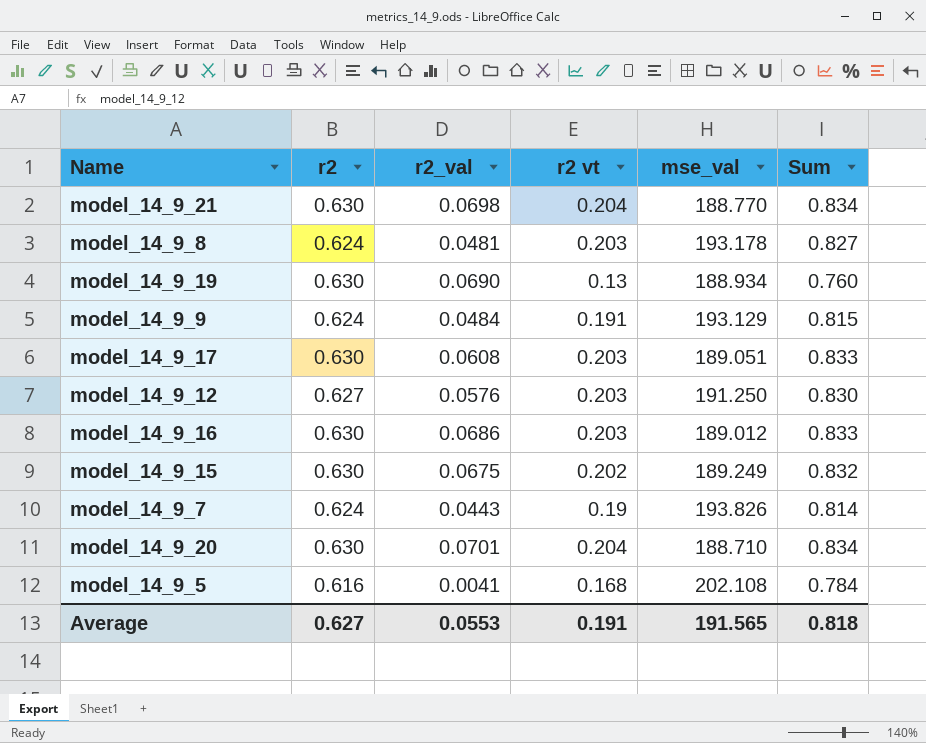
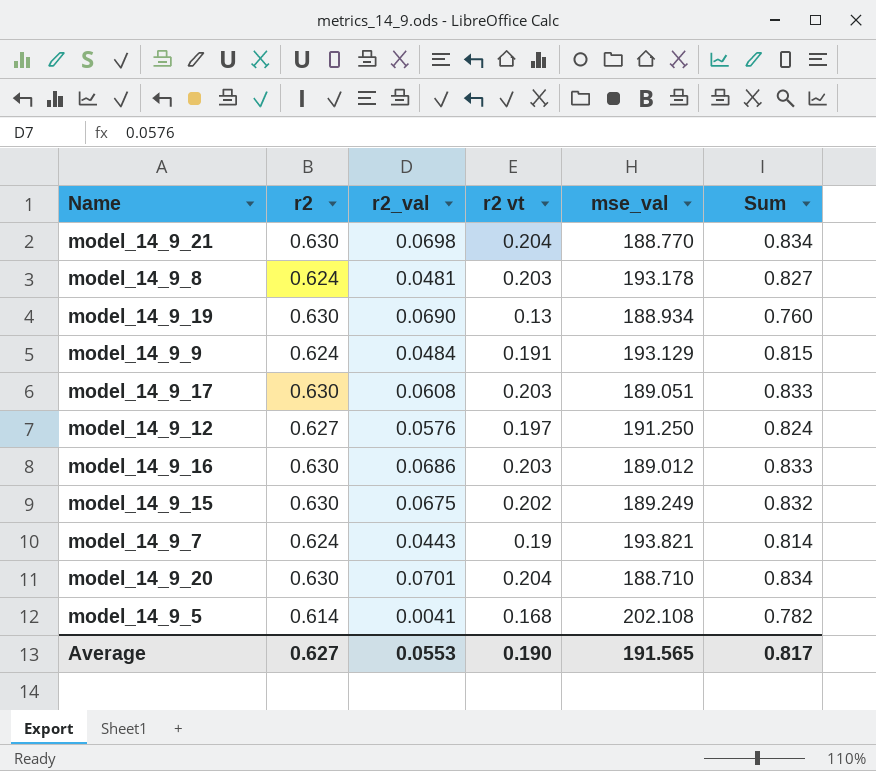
model_14_9_12 | r2 vt: 0.203 -> 0.197
model_14_9_12 | Sum: 0.830 -> 0.824
model_14_9_7 | mse_val: 193.826 -> 193.821
model_14_9_5 | r2: 0.616 -> 0.614
model_14_9_5 | Sum: 0.784 -> 0.782
Average | r2 vt: 0.191 -> 0.190
Average | Sum: 0.818 -> 0.817

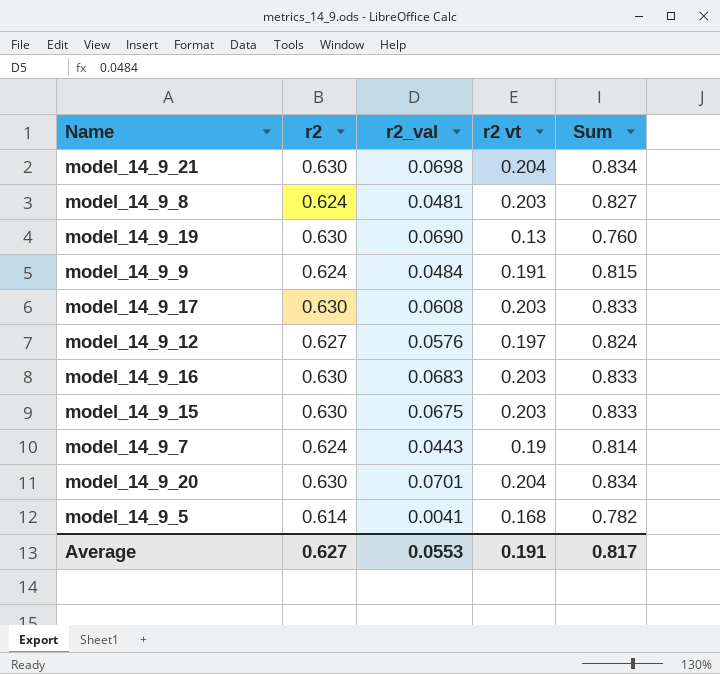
column mse_val | position: 5 -> none
model_14_9_16 | r2_val: 0.0686 -> 0.0683
model_14_9_15 | r2 vt: 0.202 -> 0.203
model_14_9_15 | Sum: 0.832 -> 0.833
Average | r2 vt: 0.190 -> 0.191

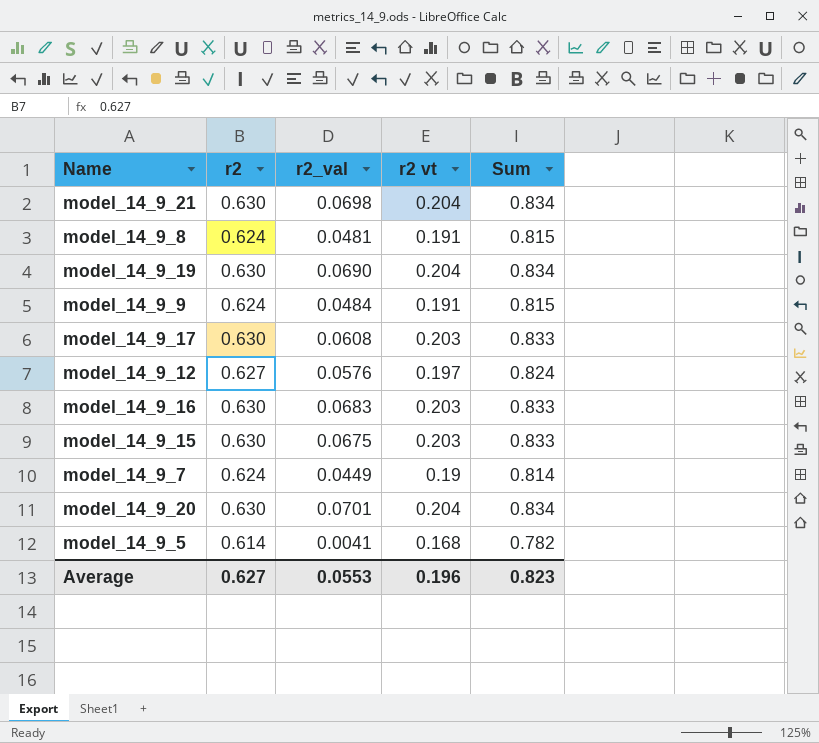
model_14_9_8 | r2 vt: 0.203 -> 0.191
model_14_9_8 | Sum: 0.827 -> 0.815
model_14_9_19 | r2 vt: 0.13 -> 0.204
model_14_9_19 | Sum: 0.760 -> 0.834
model_14_9_7 | r2_val: 0.0443 -> 0.0449
Average | r2 vt: 0.191 -> 0.196
Average | Sum: 0.817 -> 0.823

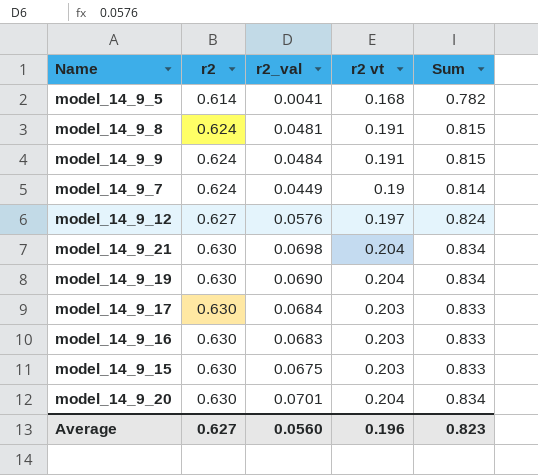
row order: none -> r2 ascending
model_14_9_17 | r2_val: 0.0608 -> 0.0684
Average | r2_val: 0.0553 -> 0.0560

